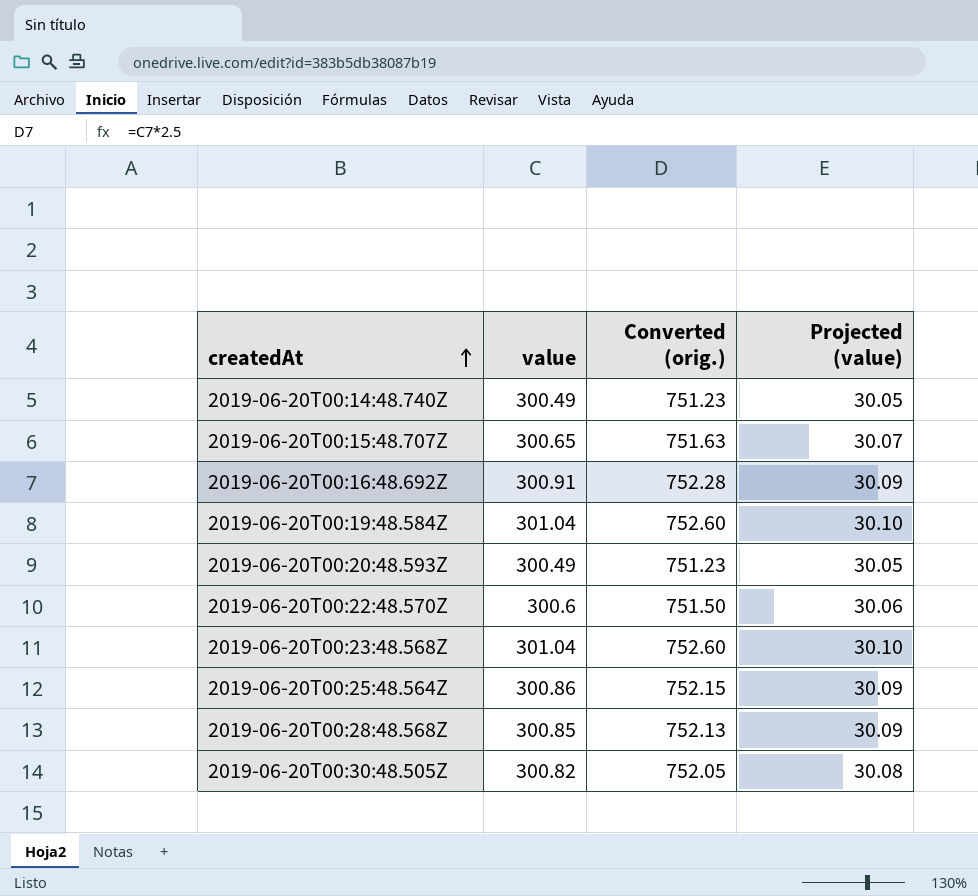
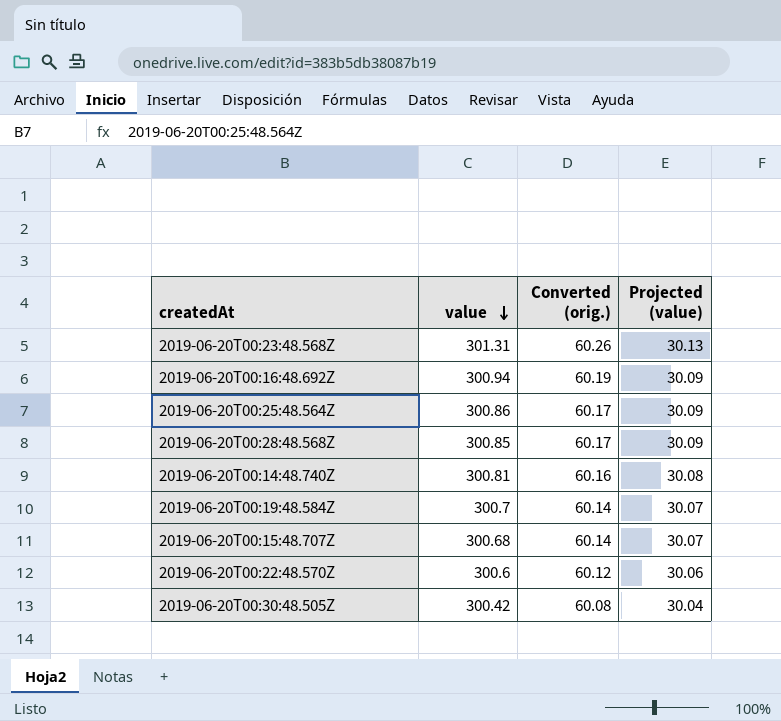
row order: createdAt ascending -> value descending
column Converted (orig.) | formula: [value] * 2.5 -> [value] * 0.2
row 2019-06-20T00:20:48.593Z: 300.49 | 751.23 | 30.05 -> none
2019-06-20T00:23:48.568Z | value: 301.04 -> 301.31
2019-06-20T00:23:48.568Z | Projected (value): 30.10 -> 30.13
2019-06-20T00:16:48.692Z | value: 300.91 -> 300.94
2019-06-20T00:14:48.740Z | value: 300.49 -> 300.81
2019-06-20T00:14:48.740Z | Projected (value): 30.05 -> 30.08
2019-06-20T00:19:48.584Z | value: 301.04 -> 300.7
2019-06-20T00:19:48.584Z | Projected (value): 30.10 -> 30.07
2019-06-20T00:15:48.707Z | value: 300.65 -> 300.68
2019-06-20T00:30:48.505Z | value: 300.82 -> 300.42
2019-06-20T00:30:48.505Z | Projected (value): 30.08 -> 30.04

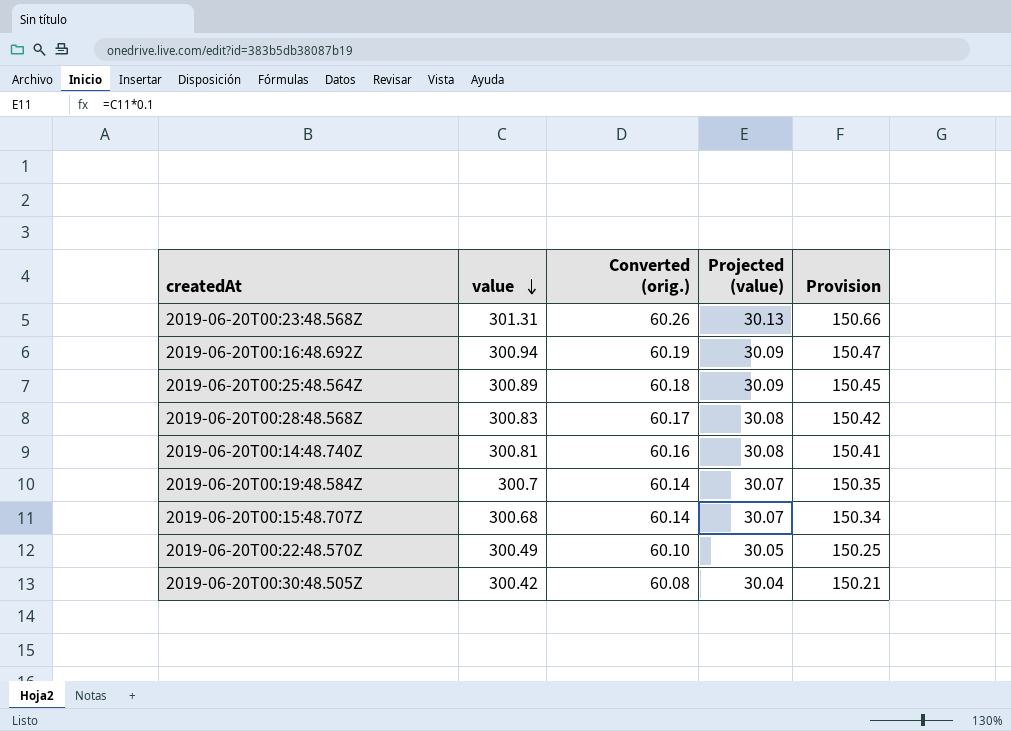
column Provision | formula: none -> [value] * 0.5
2019-06-20T00:25:48.564Z | value: 300.86 -> 300.89
2019-06-20T00:25:48.564Z | Converted (orig.): 60.17 -> 60.18
2019-06-20T00:28:48.568Z | value: 300.85 -> 300.83
2019-06-20T00:28:48.568Z | Projected (value): 30.09 -> 30.08
2019-06-20T00:22:48.570Z | value: 300.6 -> 300.49
2019-06-20T00:22:48.570Z | Converted (orig.): 60.12 -> 60.10
2019-06-20T00:22:48.570Z | Projected (value): 30.06 -> 30.05

